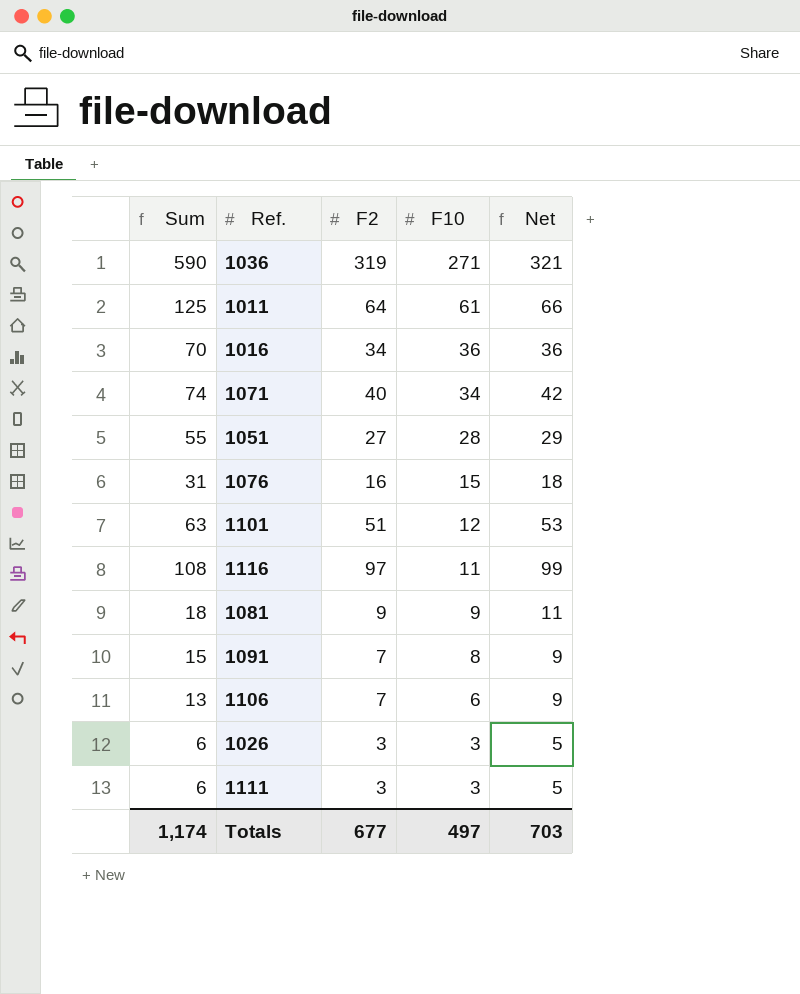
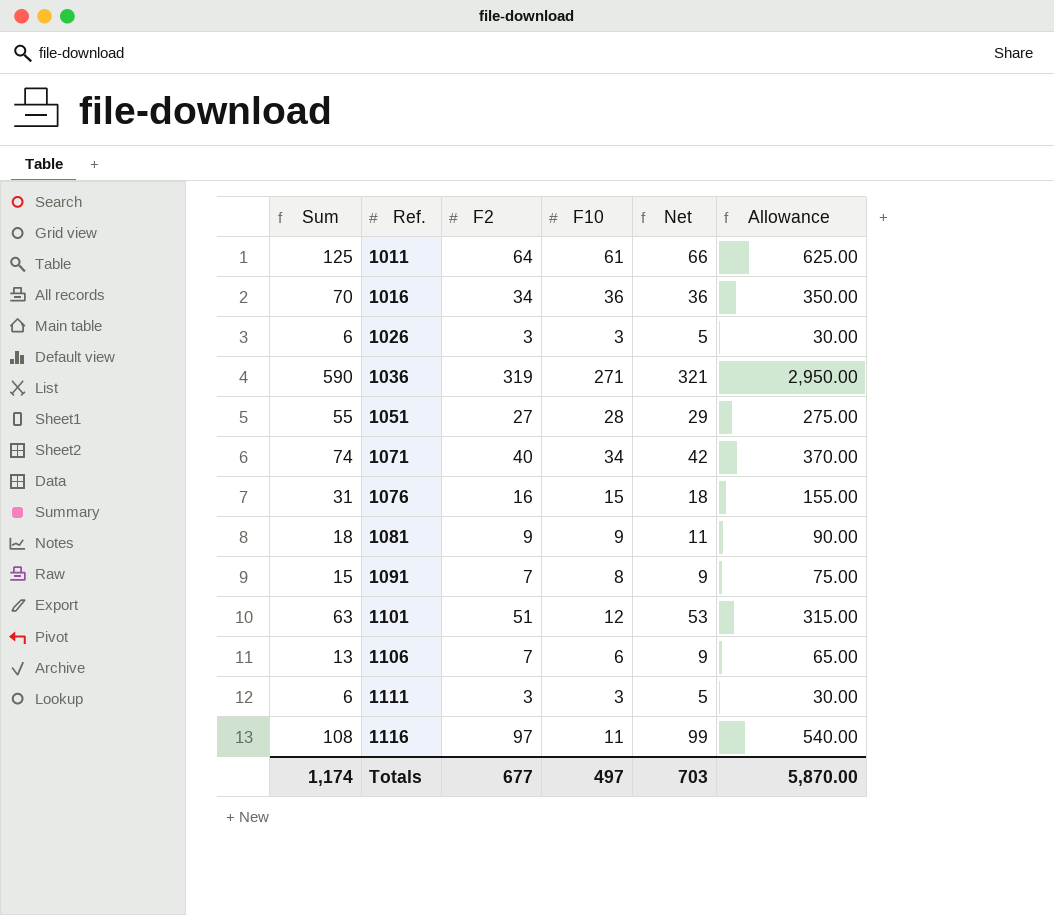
row order: F10 descending -> Ref. ascending
column Allowance | formula: none -> [Sum] * 5

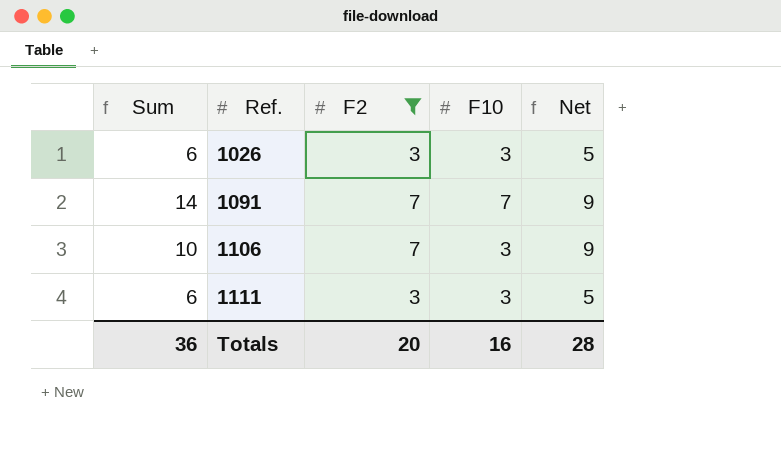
filter: none -> F2 <= 7
column Allowance | formula: [Sum] * 5 -> none
1091 | Sum: 15 -> 14
1091 | F10: 8 -> 7
1106 | Sum: 13 -> 10
1106 | F10: 6 -> 3
Totals | Sum: 1,174 -> 36
Totals | F2: 677 -> 20
Totals | F10: 497 -> 16
Totals | Net: 703 -> 28

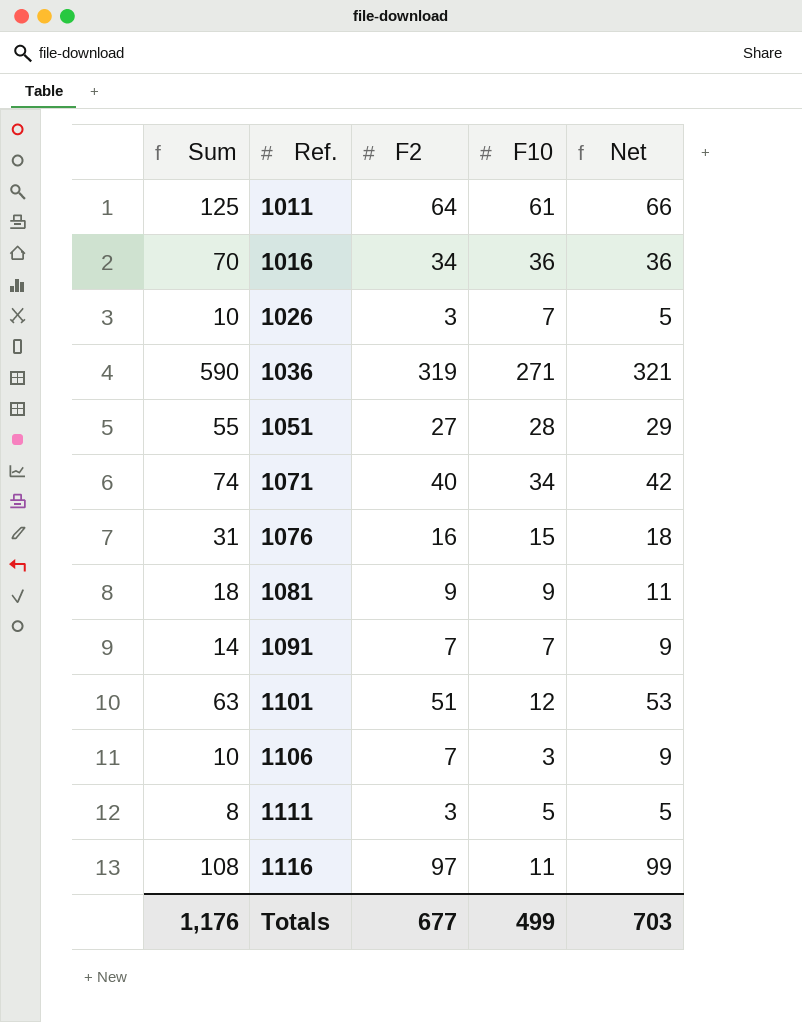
filter: F2 <= 7 -> none
1026 | Sum: 6 -> 10
1026 | F10: 3 -> 7
1111 | Sum: 6 -> 8
1111 | F10: 3 -> 5
Totals | Sum: 36 -> 1,176
Totals | F2: 20 -> 677
Totals | F10: 16 -> 499
Totals | Net: 28 -> 703

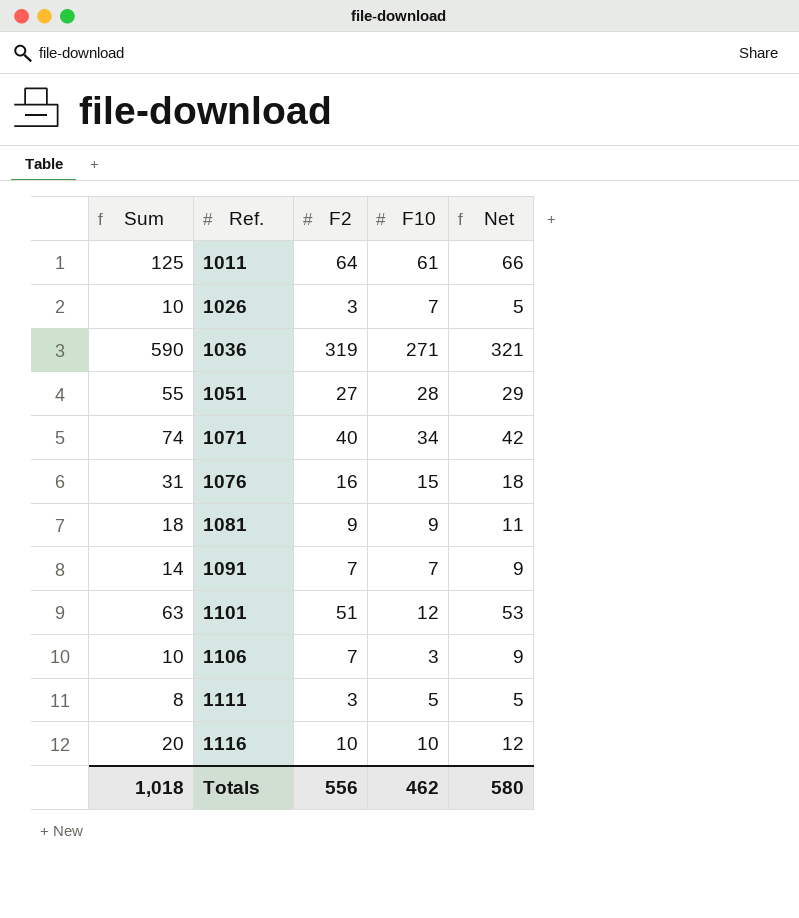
row 1016: 70 | 34 | 36 | 36 -> none
1116 | Sum: 108 -> 20
1116 | F2: 97 -> 10
1116 | F10: 11 -> 10
1116 | Net: 99 -> 12
Totals | Sum: 1,176 -> 1,018
Totals | F2: 677 -> 556
Totals | F10: 499 -> 462
Totals | Net: 703 -> 580

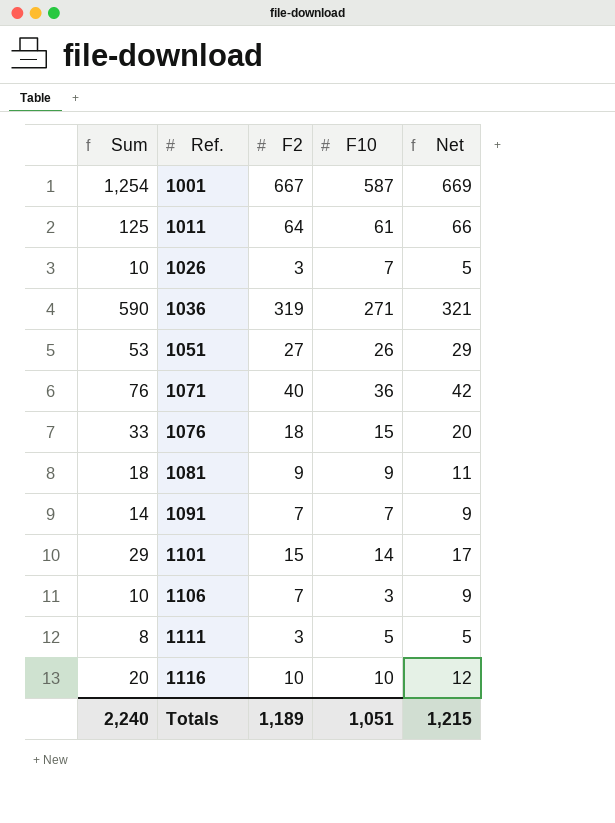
row 1001: none -> 1,254 | 667 | 587 | 669
1051 | Sum: 55 -> 53
1051 | F10: 28 -> 26
1071 | Sum: 74 -> 76
1071 | F10: 34 -> 36
1076 | Sum: 31 -> 33
1076 | F2: 16 -> 18
1076 | Net: 18 -> 20
1101 | Sum: 63 -> 29
1101 | F2: 51 -> 15
1101 | F10: 12 -> 14
1101 | Net: 53 -> 17
Totals | Sum: 1,018 -> 2,240
Totals | F2: 556 -> 1,189
Totals | F10: 462 -> 1,051
Totals | Net: 580 -> 1,215

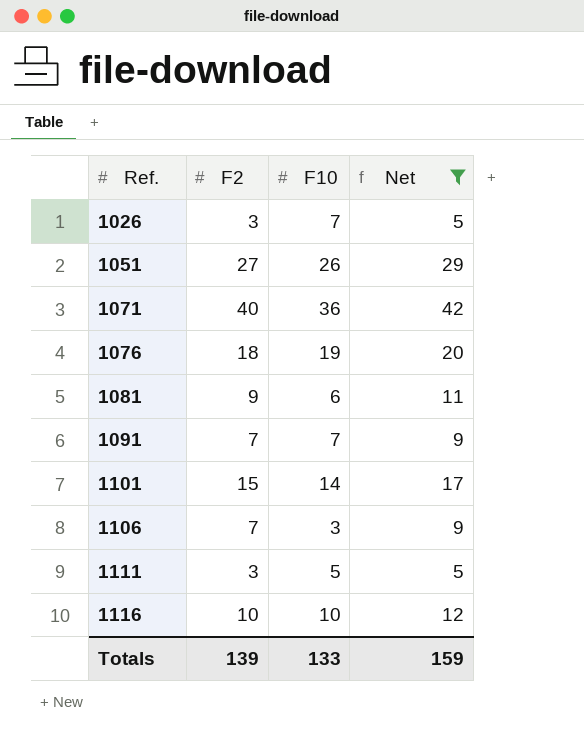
filter: none -> Net <= 42
column Sum | formula: [F2] + [F10] -> none
1076 | F10: 15 -> 19
1081 | F10: 9 -> 6
Totals | F2: 1,189 -> 139
Totals | F10: 1,051 -> 133
Totals | Net: 1,215 -> 159

